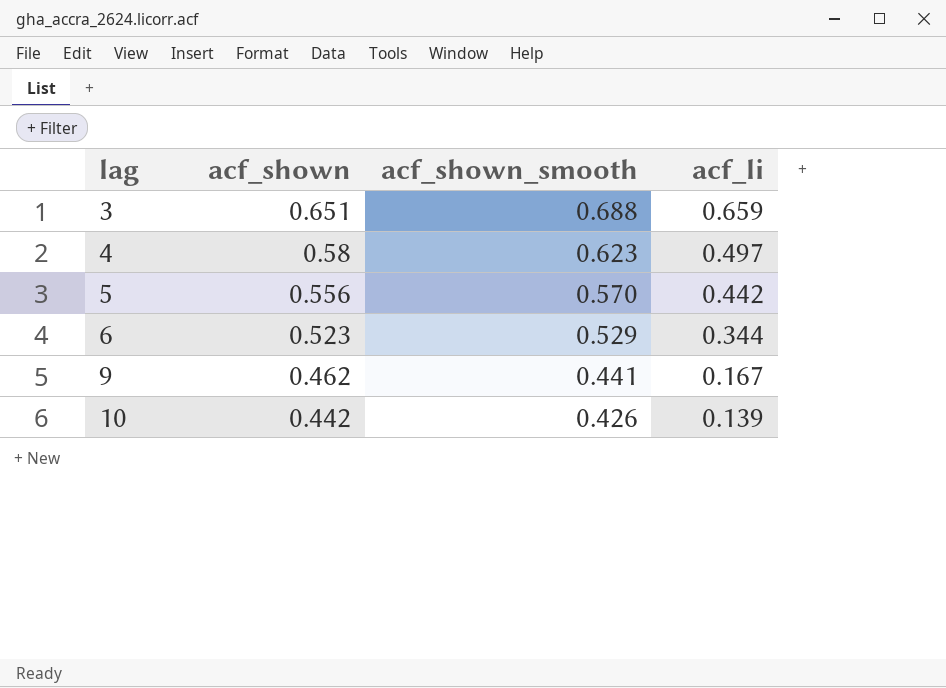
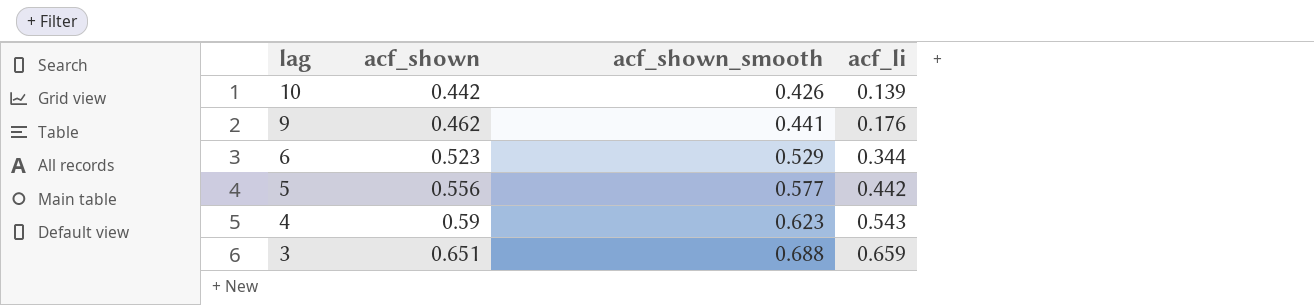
row order: lag ascending -> lag descending
9 | acf_li: 0.167 -> 0.176
5 | acf_shown_smooth: 0.570 -> 0.577
4 | acf_shown: 0.58 -> 0.59
4 | acf_li: 0.497 -> 0.543

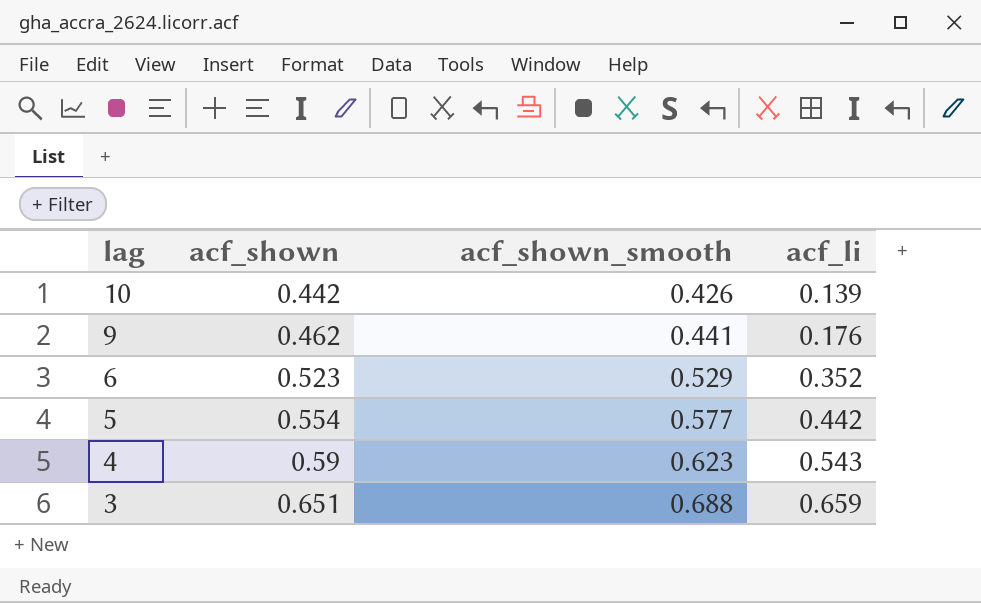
6 | acf_li: 0.344 -> 0.352
5 | acf_shown: 0.556 -> 0.554

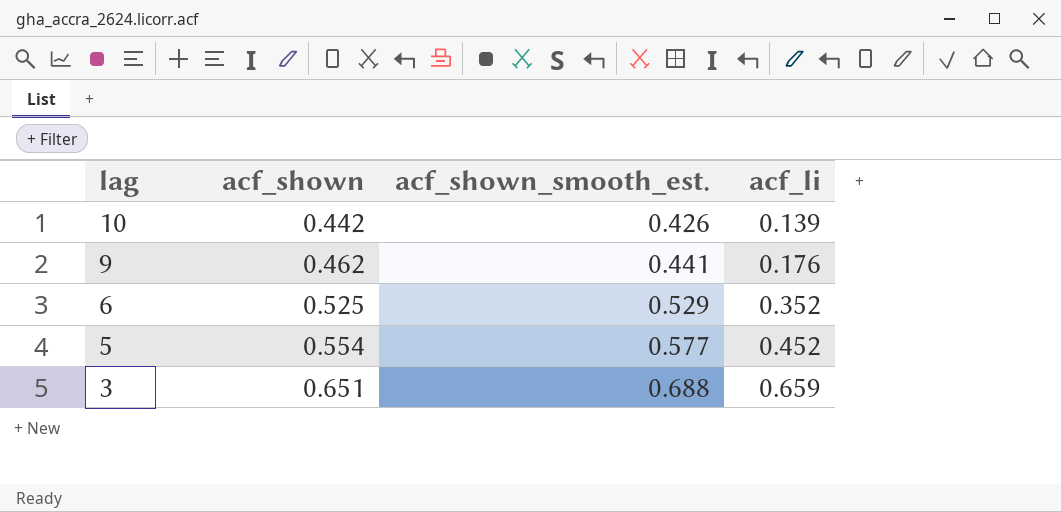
column name: acf_shown_smooth -> acf_shown_smooth_est.
row 4: 0.59 | 0.623 | 0.543 -> none
6 | acf_shown: 0.523 -> 0.525
5 | acf_li: 0.442 -> 0.452

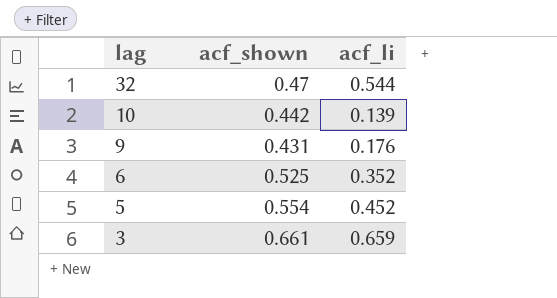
column acf_shown_smooth_est. | position: 3 -> none
row 32: none -> 0.47 | 0.544
9 | acf_shown: 0.462 -> 0.431
3 | acf_shown: 0.651 -> 0.661

